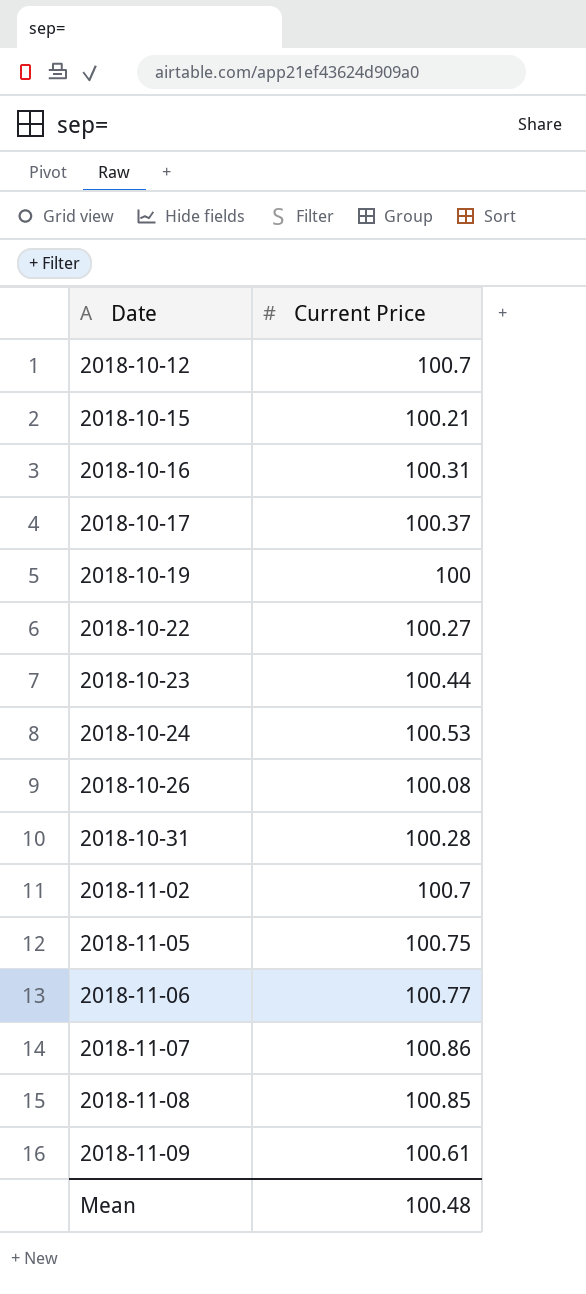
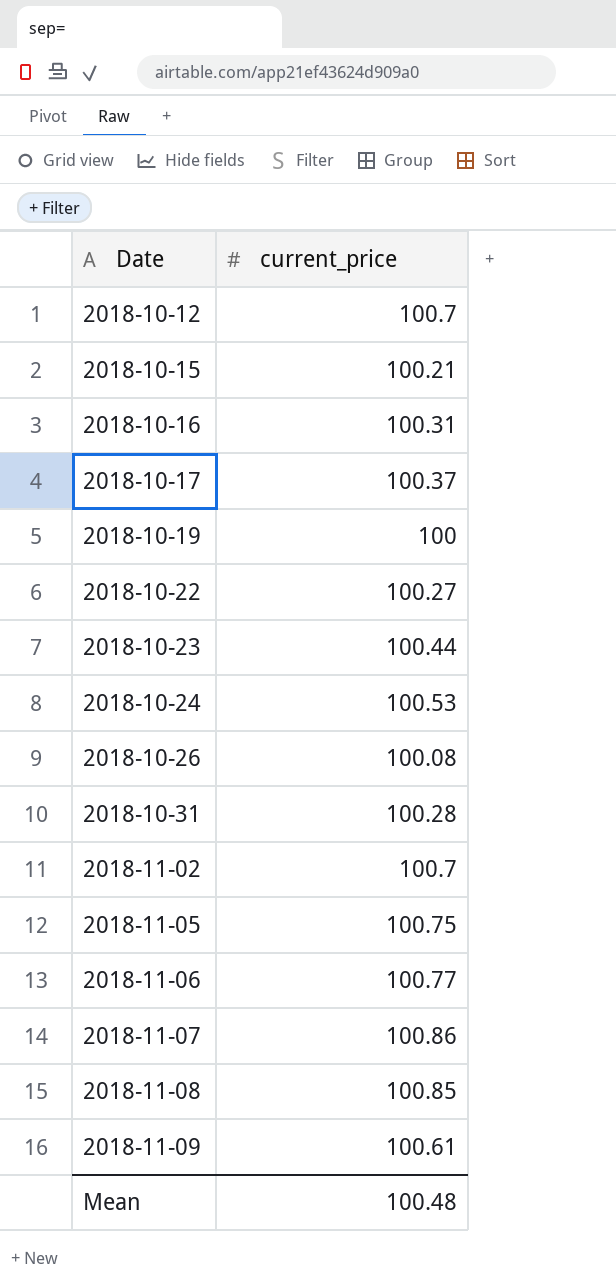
column name: Current Price -> current_price

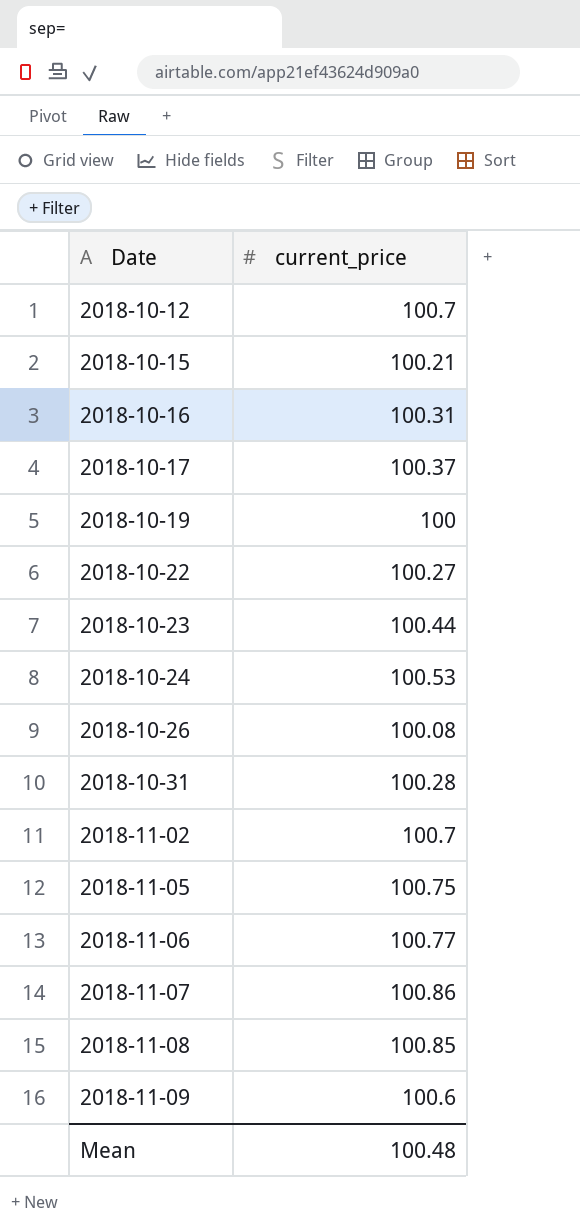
2018-11-09 | current_price: 100.61 -> 100.6

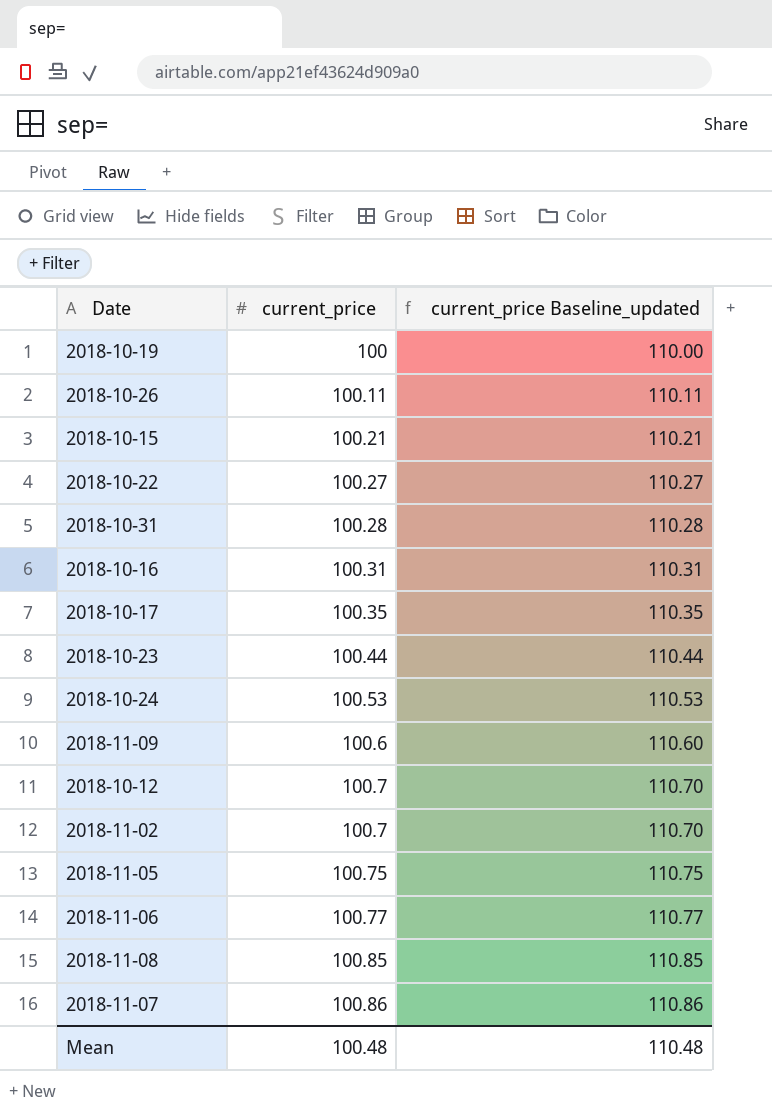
row order: Date ascending -> current_price ascending
column current_price Baseline_updated | formula: none -> [current_price] + 10
2018-10-26 | current_price: 100.08 -> 100.11
2018-10-17 | current_price: 100.37 -> 100.35

